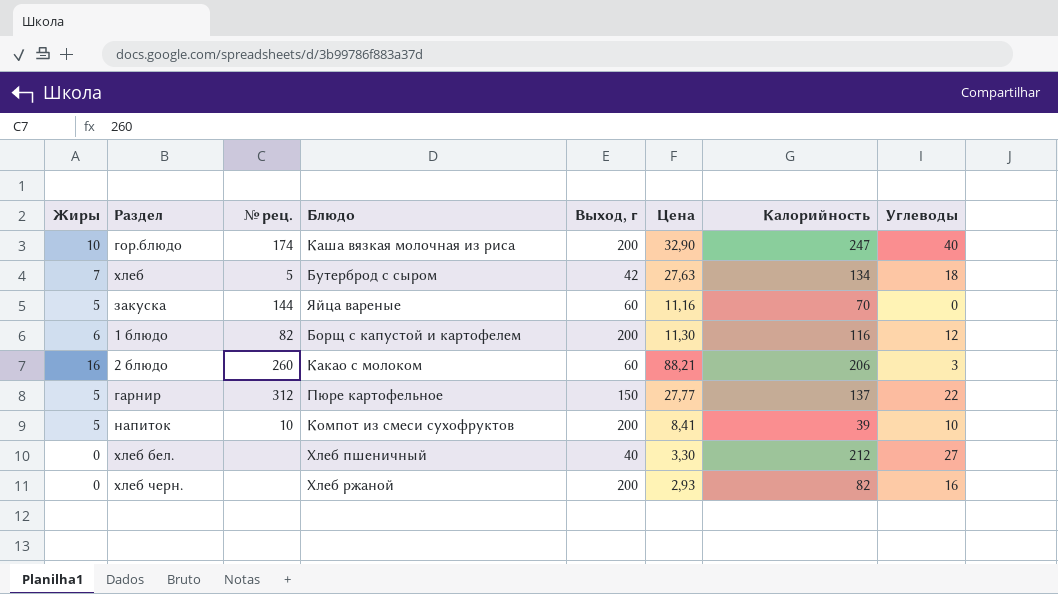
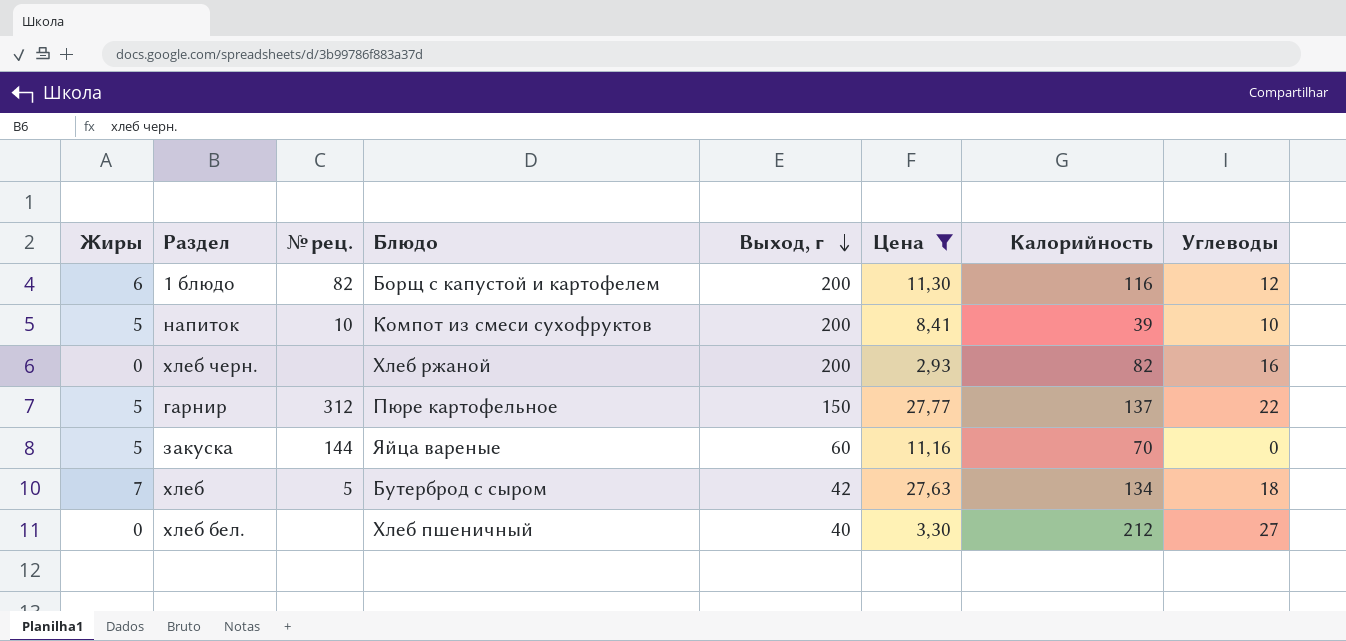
filter: none -> Цена <= 27,77
row order: none -> Выход, г descending

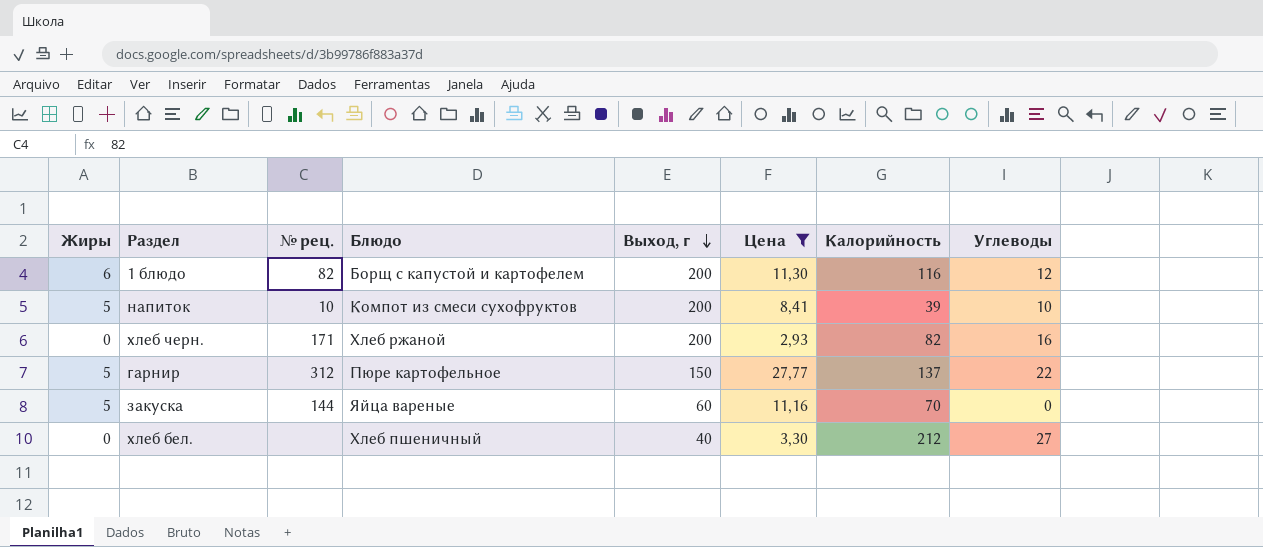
row хлеб: 7 | 5 | Бутерброд с сыром | 42 | 27,63 | 134 | 18 -> none
хлеб черн. | № рец.: none -> 171

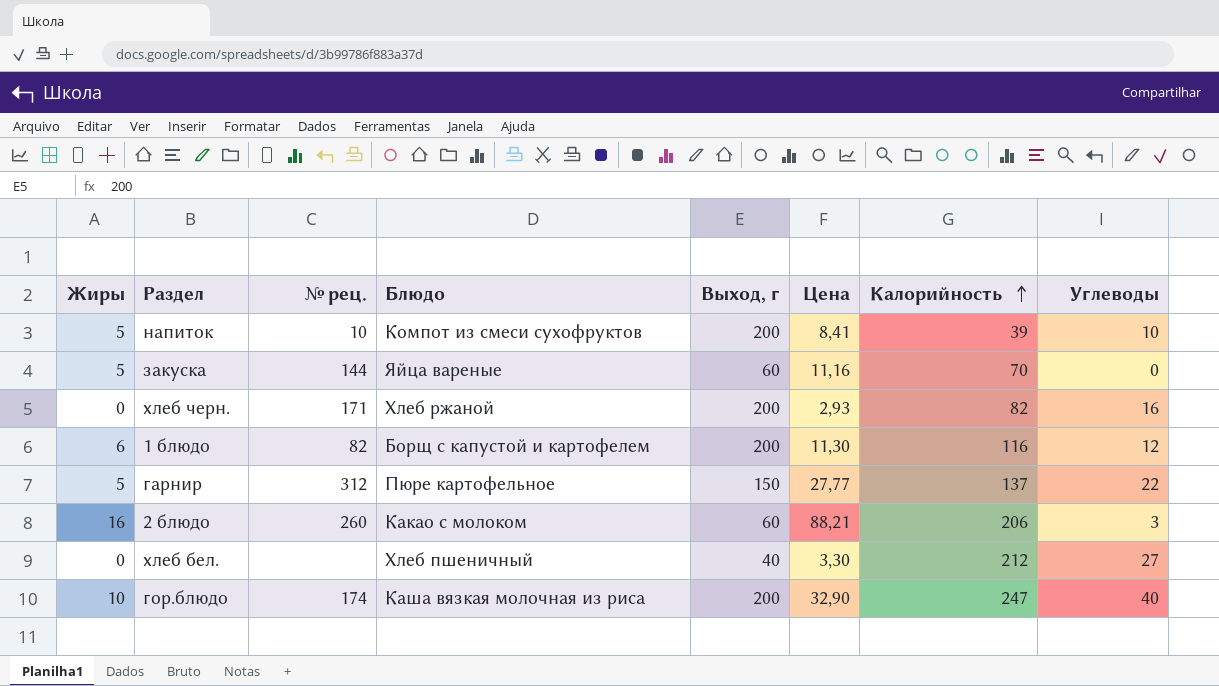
filter: Цена <= 27,77 -> none
row order: Выход, г descending -> Калорийность ascending

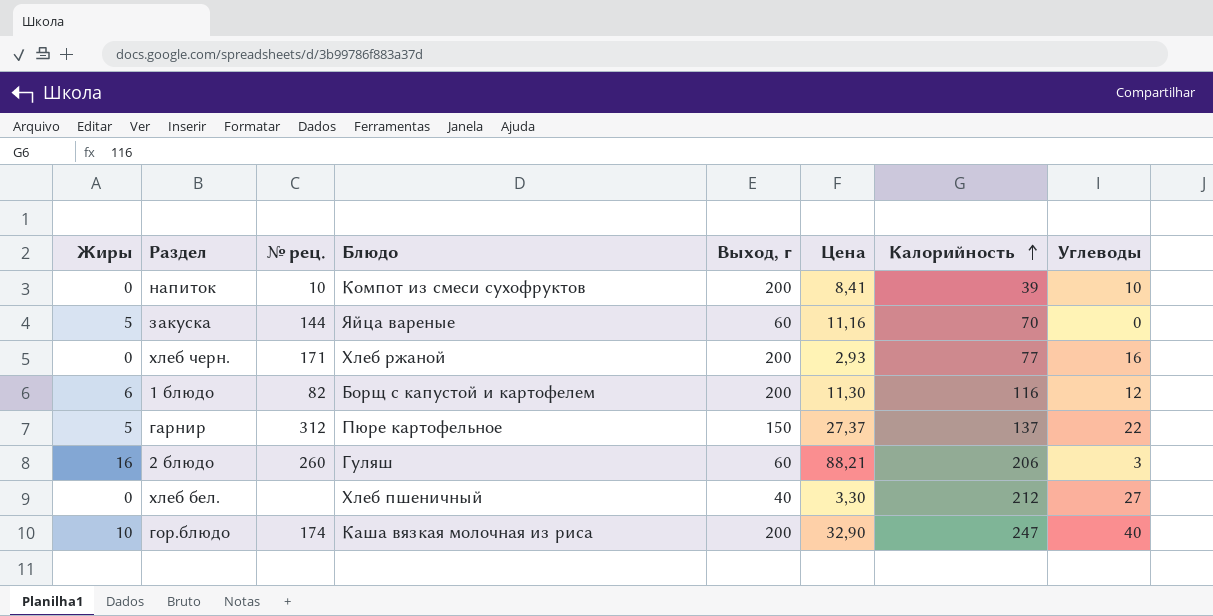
напиток | Жиры: 5 -> 0
хлеб черн. | Калорийность: 82 -> 77
гарнир | Цена: 27,77 -> 27,37
2 блюдо | Блюдо: Какао с молоком -> Гуляш

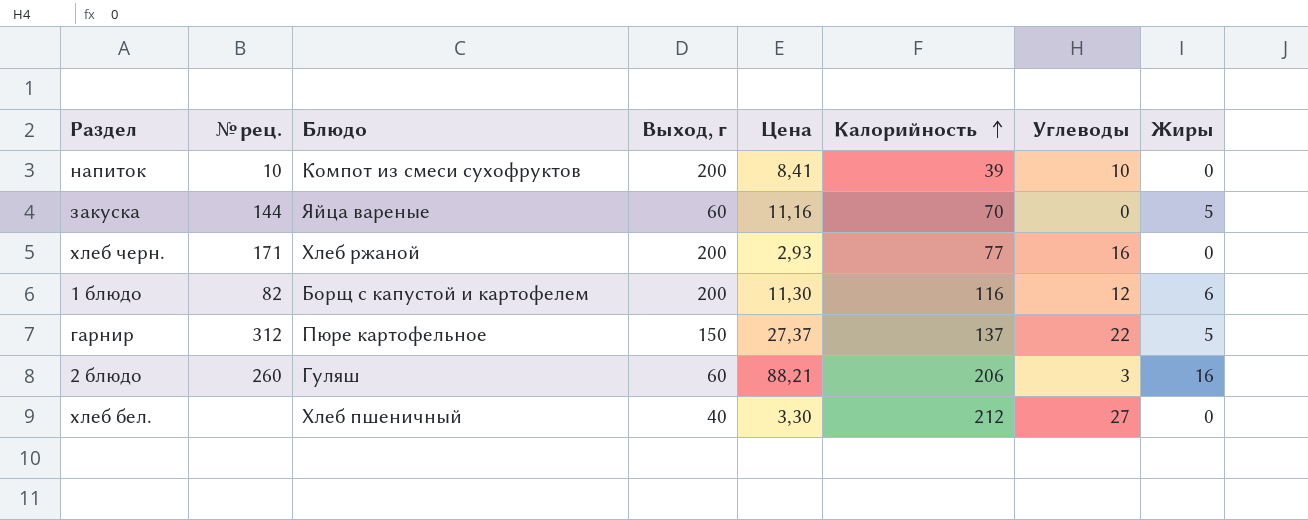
column Жиры | position: 1 -> 8
row гор.блюдо: 10 | 174 | Каша вязкая молочная из риса | 200 | 32,90 | 247 | 40 -> none

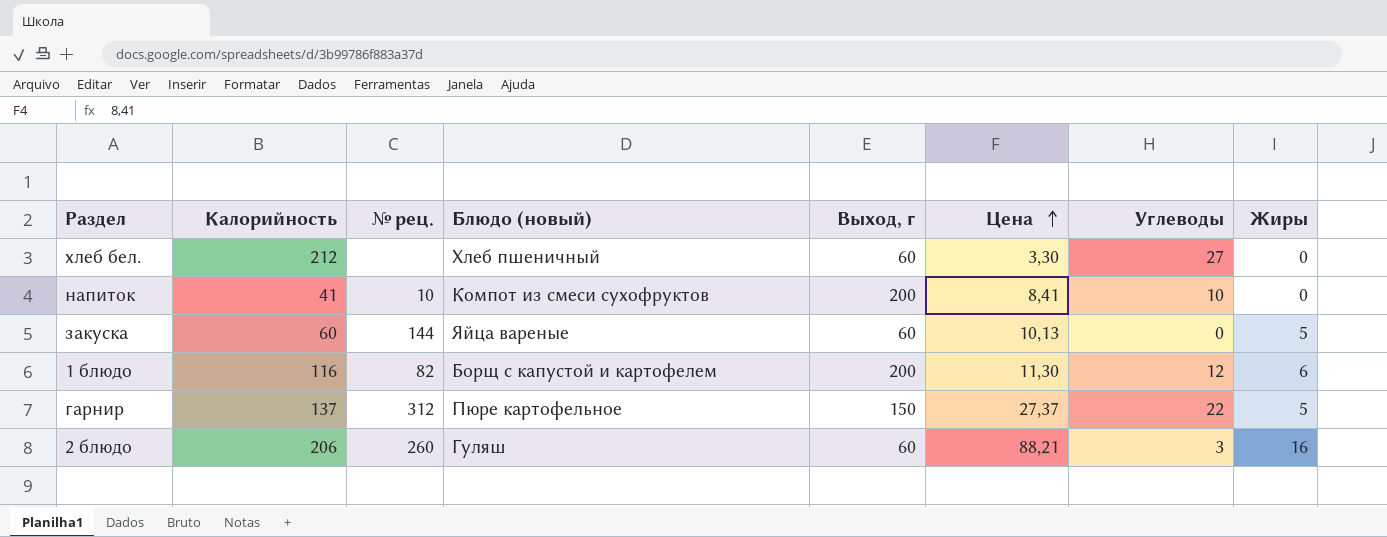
row order: Калорийность ascending -> Цена ascending
column Калорийность | position: 6 -> 2
column name: Блюдо -> Блюдо (новый)
row хлеб черн.: 171 | Хлеб ржаной | 200 | 2,93 | 77 | 16 | 0 -> none
хлеб бел. | Выход, г: 40 -> 60
напиток | Калорийность: 39 -> 41
закуска | Калорийность: 70 -> 60
закуска | Цена: 11,16 -> 10,13

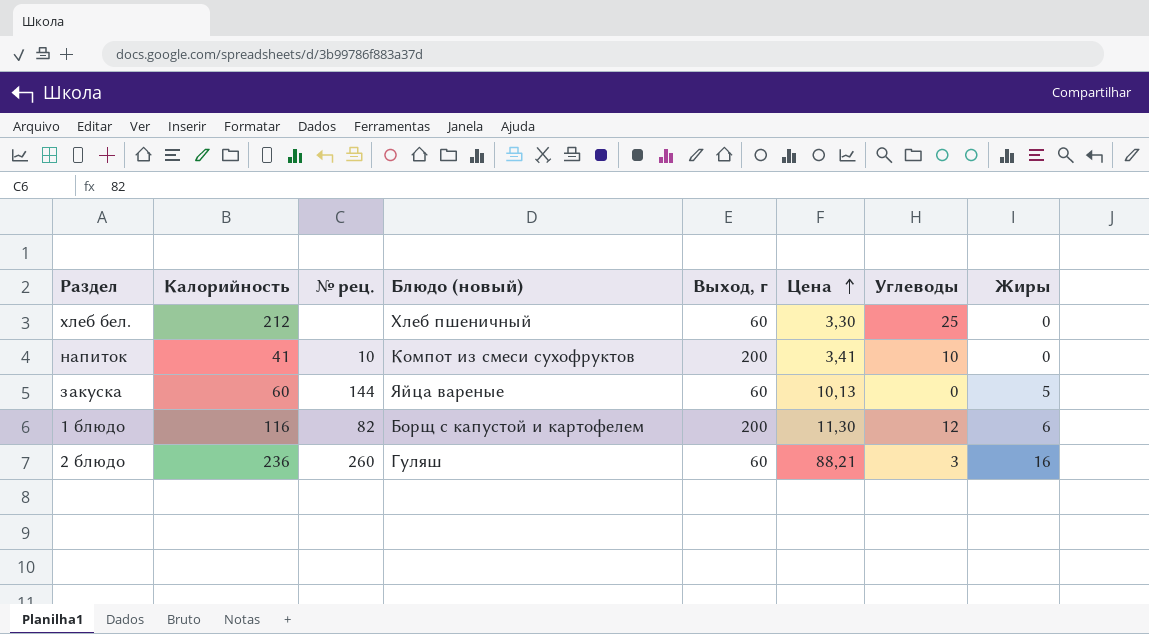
row гарнир: 137 | 312 | Пюре картофельное | 150 | 27,37 | 22 | 5 -> none
хлеб бел. | Углеводы: 27 -> 25
напиток | Цена: 8,41 -> 3,41
2 блюдо | Калорийность: 206 -> 236

